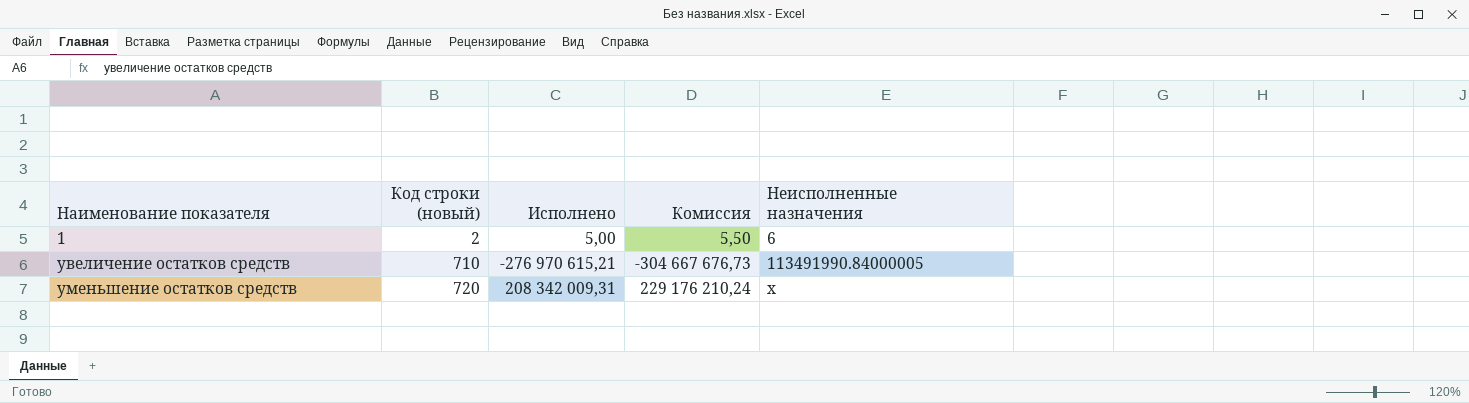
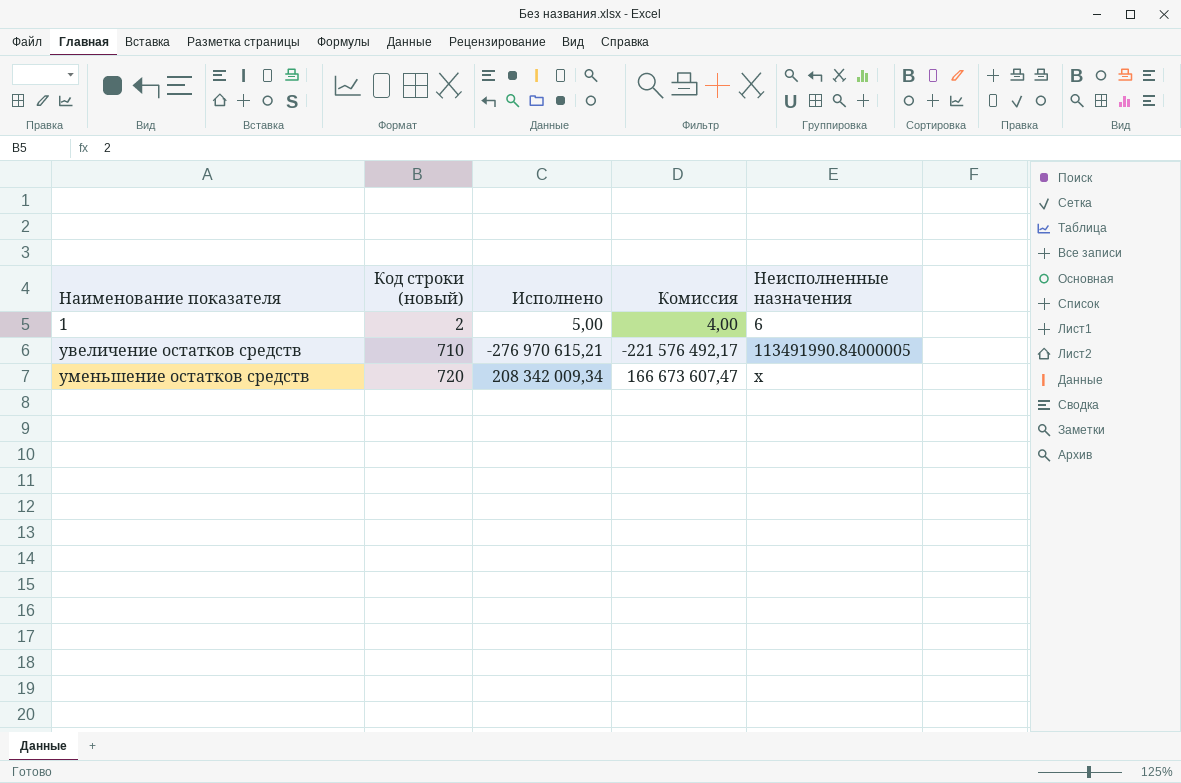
column Комиссия | formula: [Исполнено] * 1,1 -> [Исполнено] * 0,8
уменьшение остатков средств | Исполнено: 208 342 009,31 -> 208 342 009,34

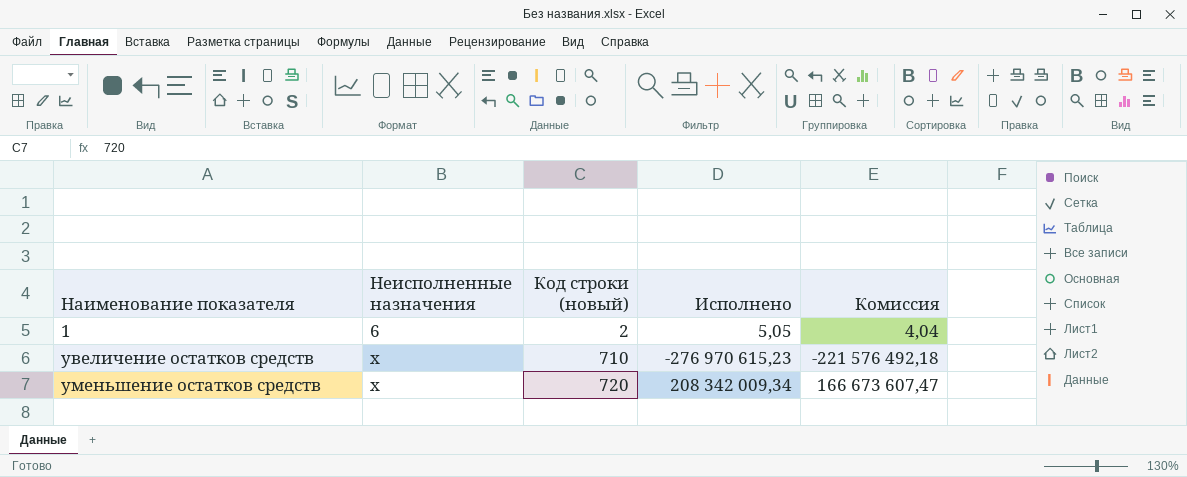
column Неисполненные назначения | position: 5 -> 2
1 | Исполнено: 5,00 -> 5,05
1 | Комиссия: 4,00 -> 4,04
увеличение остатков средств | Неисполненные назначения: 113491990.84000005 -> x
увеличение остатков средств | Исполнено: -276 970 615,21 -> -276 970 615,23
увеличение остатков средств | Комиссия: -221 576 492,17 -> -221 576 492,18

